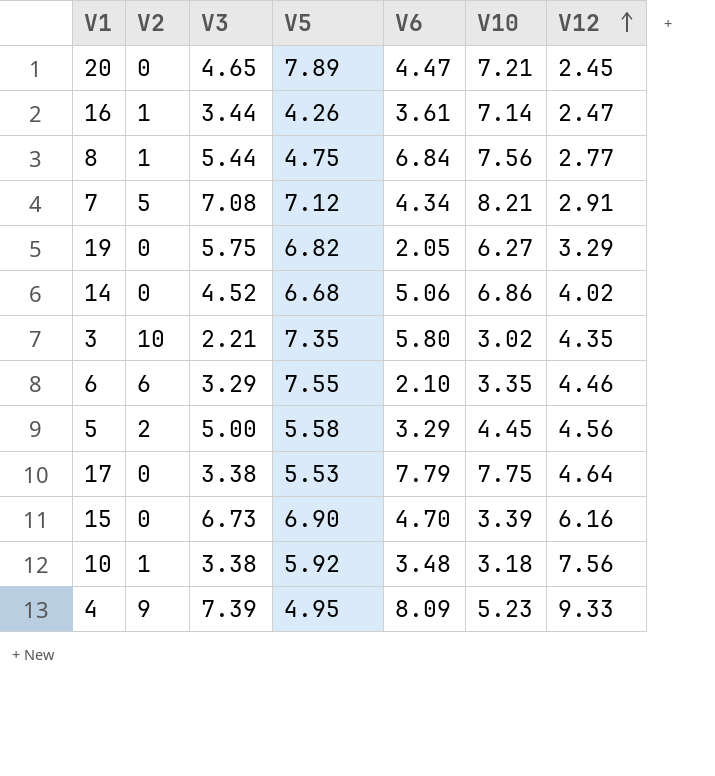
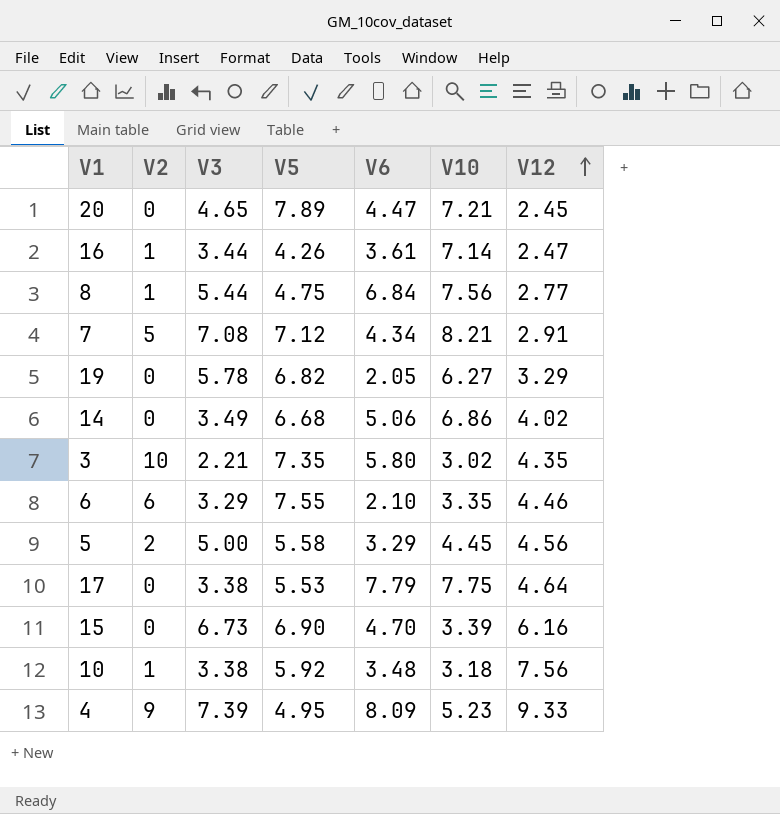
19 | V3: 5.75 -> 5.78
14 | V3: 4.52 -> 3.49

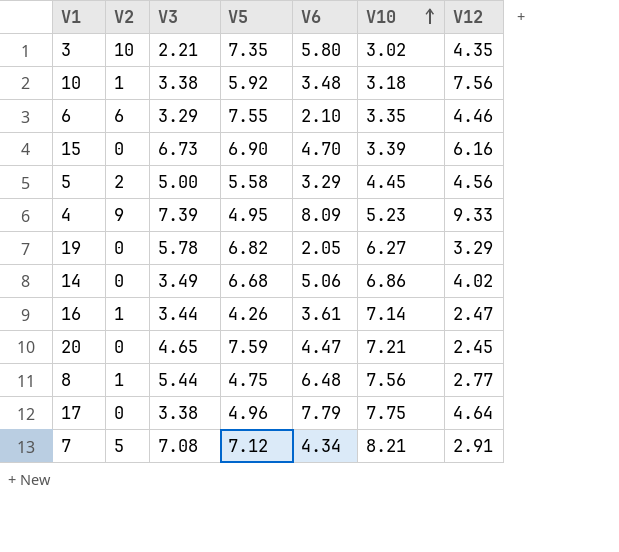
row order: V12 ascending -> V10 ascending
20 | V5: 7.89 -> 7.59
8 | V6: 6.84 -> 6.48
17 | V5: 5.53 -> 4.96

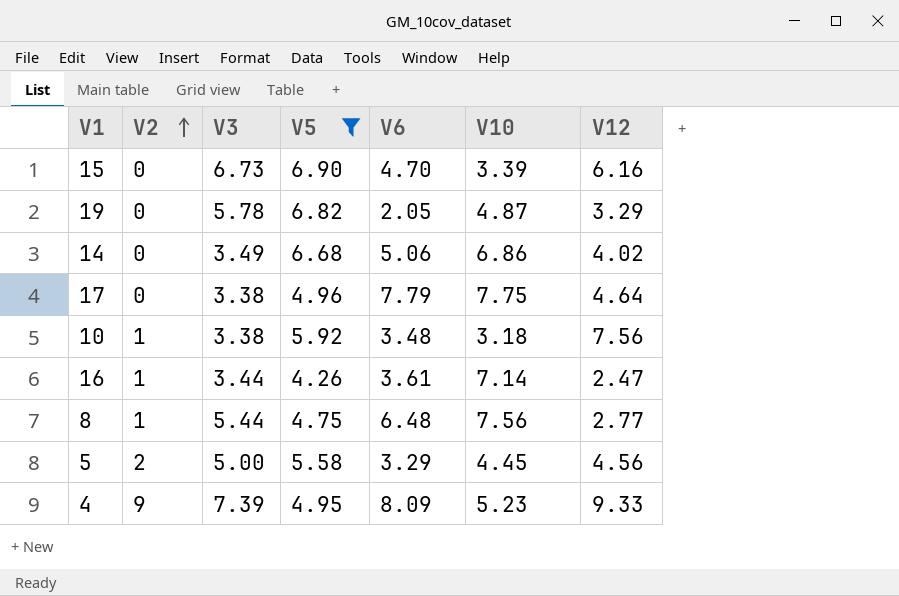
filter: none -> V5 <= 6.90
row order: V10 ascending -> V2 ascending
19 | V10: 6.27 -> 4.87

